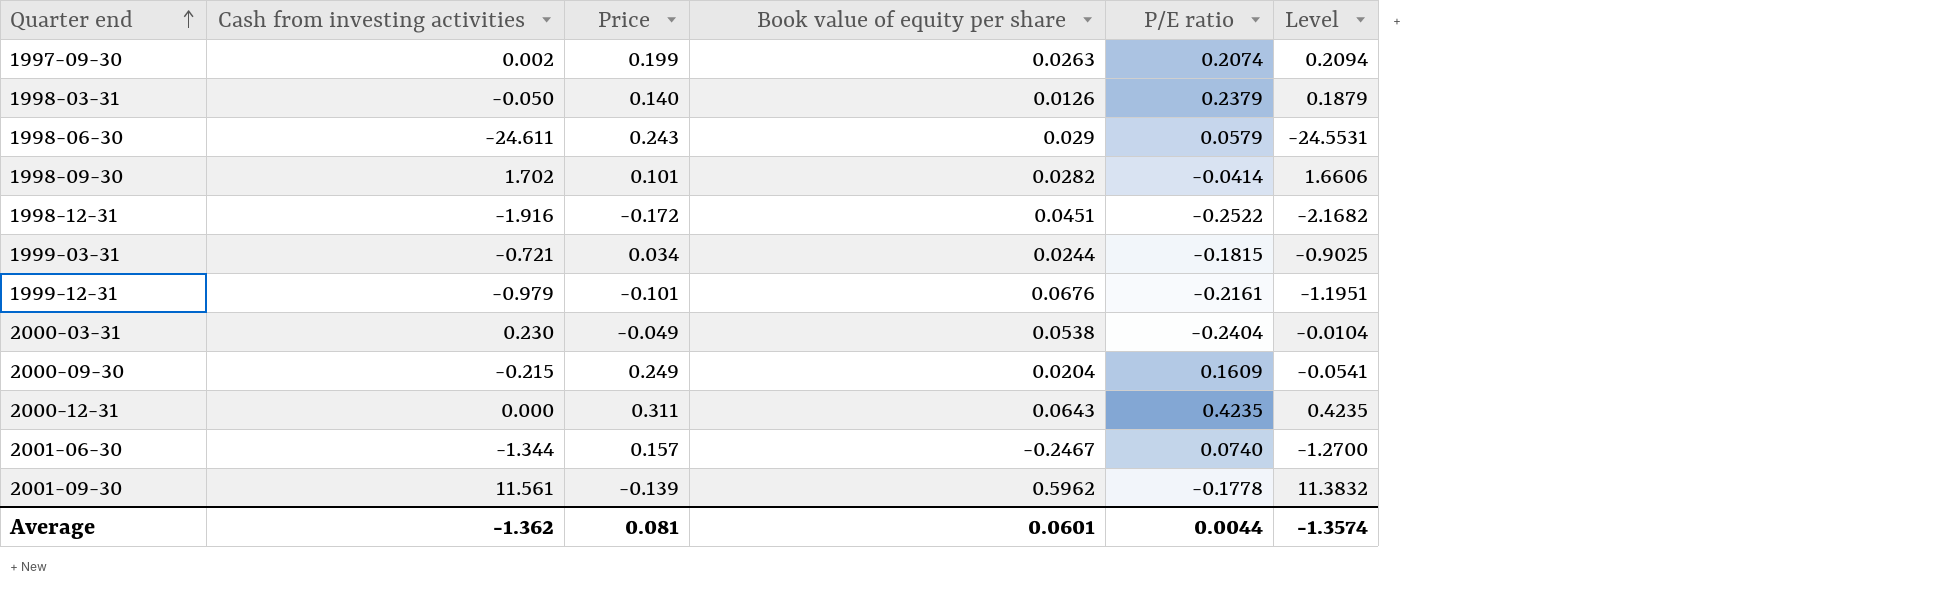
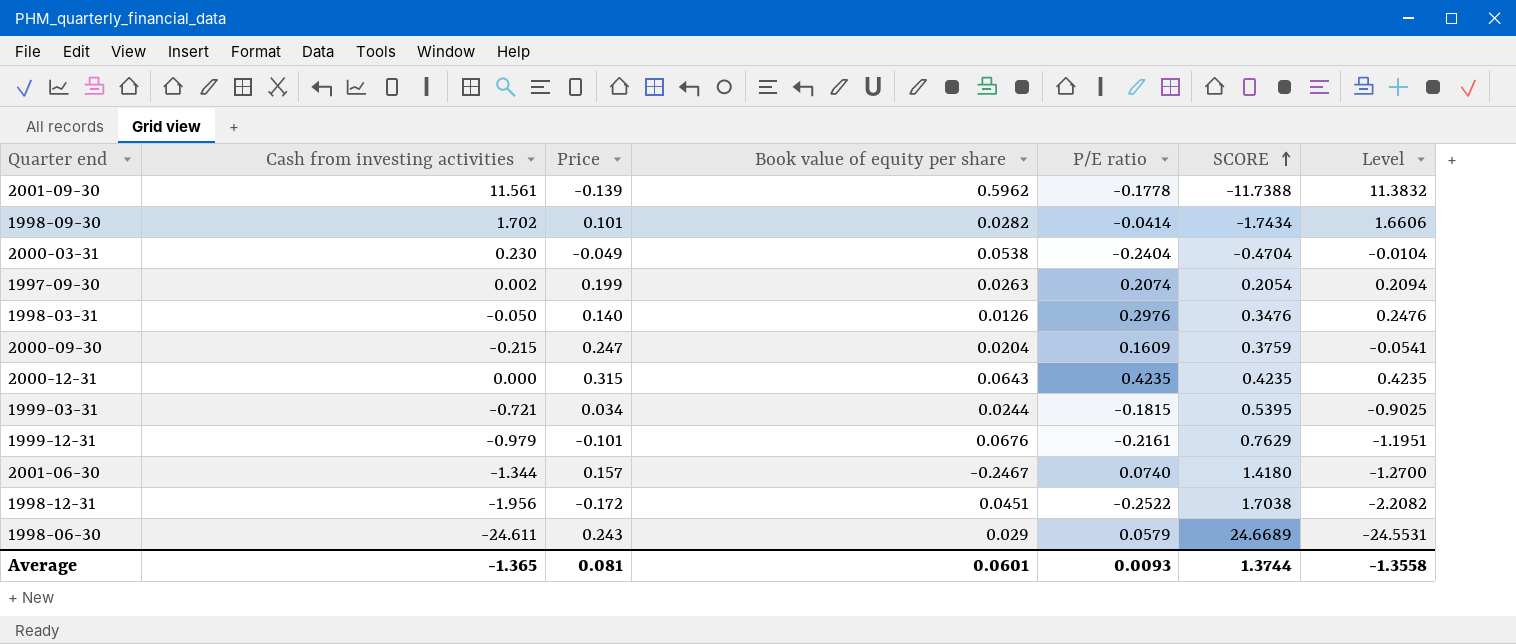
row order: Quarter end ascending -> SCORE ascending
column SCORE | formula: none -> [P/E ratio] - [Cash from investing activities]
1998-03-31 | P/E ratio: 0.2379 -> 0.2976
1998-03-31 | Level: 0.1879 -> 0.2476
2000-09-30 | Price: 0.249 -> 0.247
2000-12-31 | Price: 0.311 -> 0.315
1998-12-31 | Cash from investing activities: -1.916 -> -1.956
1998-12-31 | Level: -2.1682 -> -2.2082
Average | Cash from investing activities: -1.362 -> -1.365
Average | P/E ratio: 0.0044 -> 0.0093
Average | Level: -1.3574 -> -1.3558

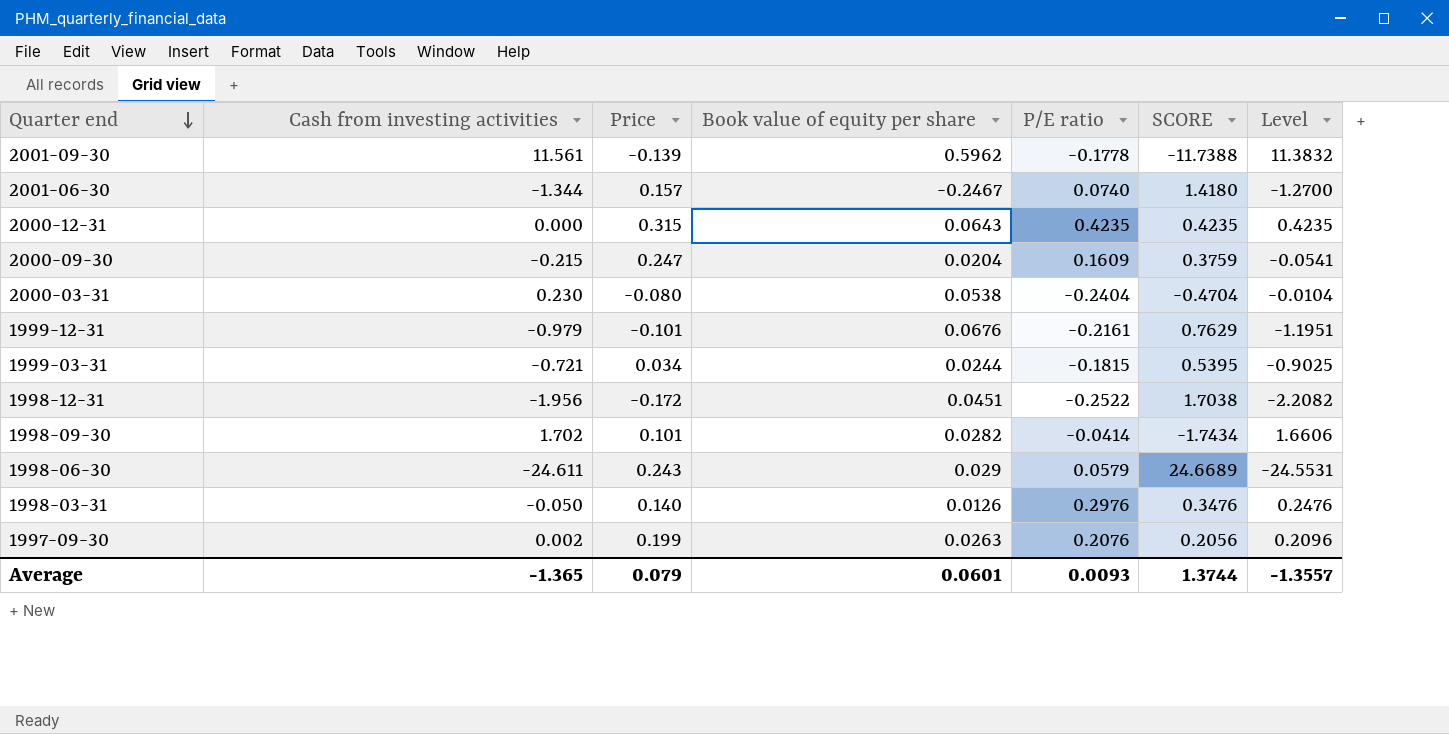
row order: SCORE ascending -> Quarter end descending
2000-03-31 | Price: -0.049 -> -0.080
1997-09-30 | P/E ratio: 0.2074 -> 0.2076
1997-09-30 | SCORE: 0.2054 -> 0.2056
1997-09-30 | Level: 0.2094 -> 0.2096
Average | Price: 0.081 -> 0.079
Average | Level: -1.3558 -> -1.3557

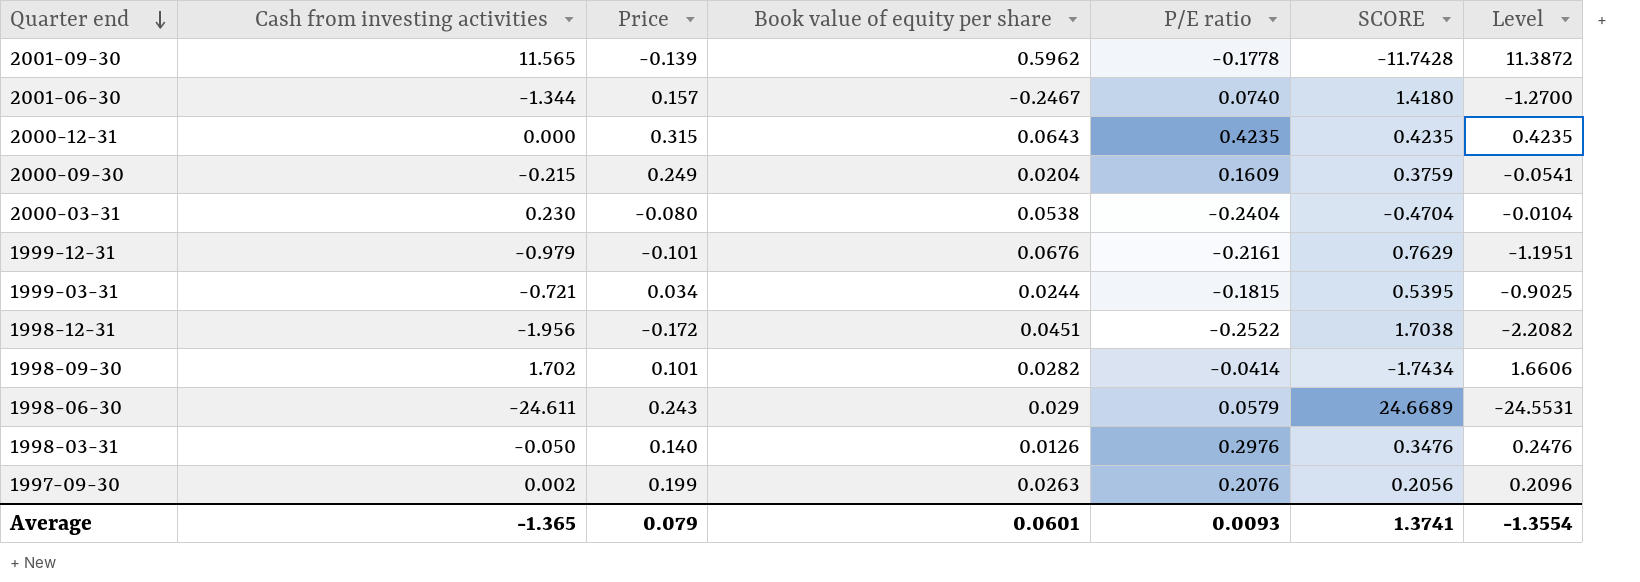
2001-09-30 | Cash from investing activities: 11.561 -> 11.565
2001-09-30 | SCORE: -11.7388 -> -11.7428
2001-09-30 | Level: 11.3832 -> 11.3872
2000-09-30 | Price: 0.247 -> 0.249
Average | SCORE: 1.3744 -> 1.3741
Average | Level: -1.3557 -> -1.3554

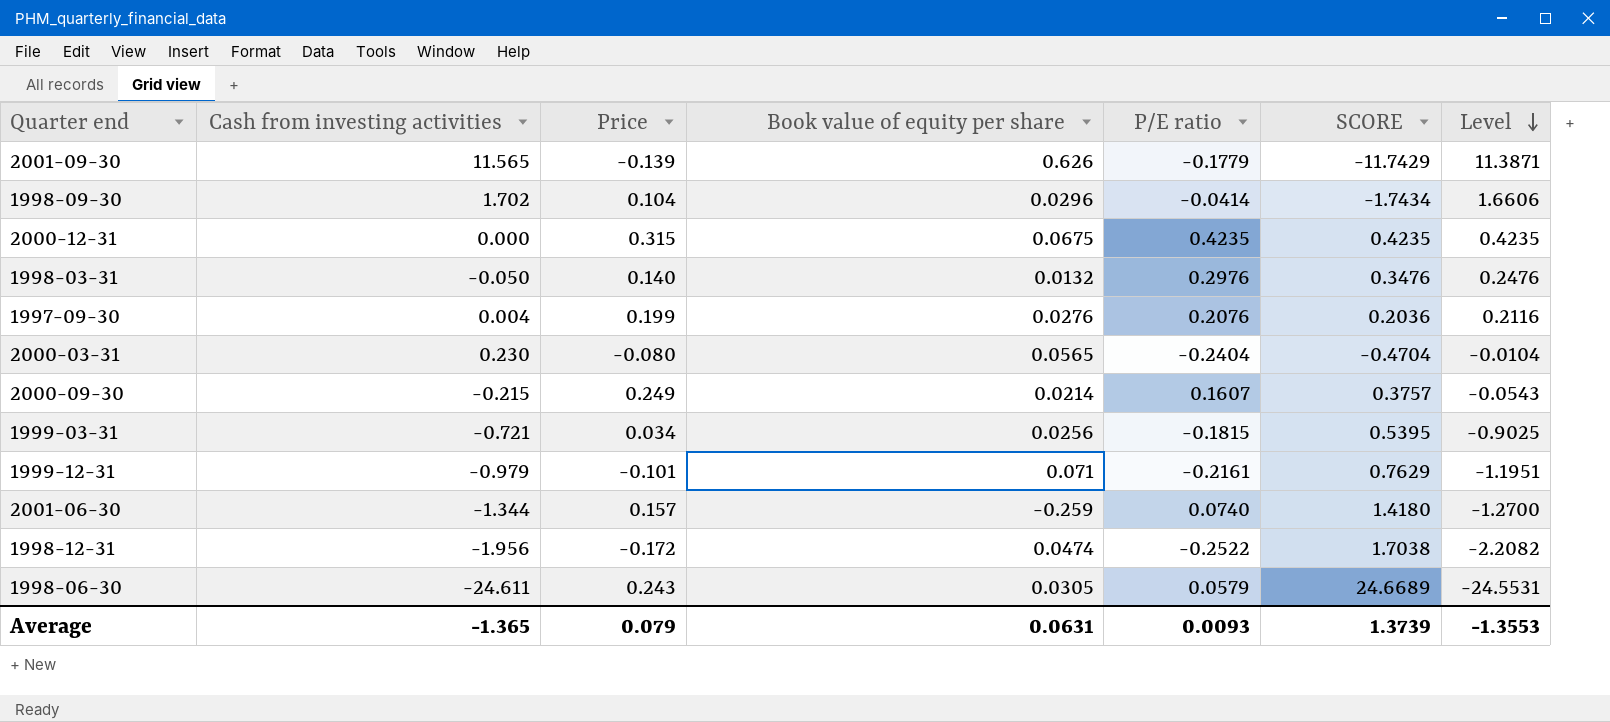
row order: Quarter end descending -> Level descending
2001-09-30 | Book value of equity per share: 0.5962 -> 0.626
2001-09-30 | P/E ratio: -0.1778 -> -0.1779
2001-09-30 | SCORE: -11.7428 -> -11.7429
2001-09-30 | Level: 11.3872 -> 11.3871
1998-09-30 | Price: 0.101 -> 0.104
1998-09-30 | Book value of equity per share: 0.0282 -> 0.0296
2000-12-31 | Book value of equity per share: 0.0643 -> 0.0675
1998-03-31 | Book value of equity per share: 0.0126 -> 0.0132
1997-09-30 | Cash from investing activities: 0.002 -> 0.004
1997-09-30 | Book value of equity per share: 0.0263 -> 0.0276
1997-09-30 | SCORE: 0.2056 -> 0.2036
1997-09-30 | Level: 0.2096 -> 0.2116
2000-03-31 | Book value of equity per share: 0.0538 -> 0.0565
2000-09-30 | Book value of equity per share: 0.0204 -> 0.0214
2000-09-30 | P/E ratio: 0.1609 -> 0.1607
2000-09-30 | SCORE: 0.3759 -> 0.3757
2000-09-30 | Level: -0.0541 -> -0.0543
1999-03-31 | Book value of equity per share: 0.0244 -> 0.0256
1999-12-31 | Book value of equity per share: 0.0676 -> 0.071
2001-06-30 | Book value of equity per share: -0.2467 -> -0.259
1998-12-31 | Book value of equity per share: 0.0451 -> 0.0474
1998-06-30 | Book value of equity per share: 0.029 -> 0.0305
Average | Book value of equity per share: 0.0601 -> 0.0631
Average | SCORE: 1.3741 -> 1.3739
Average | Level: -1.3554 -> -1.3553

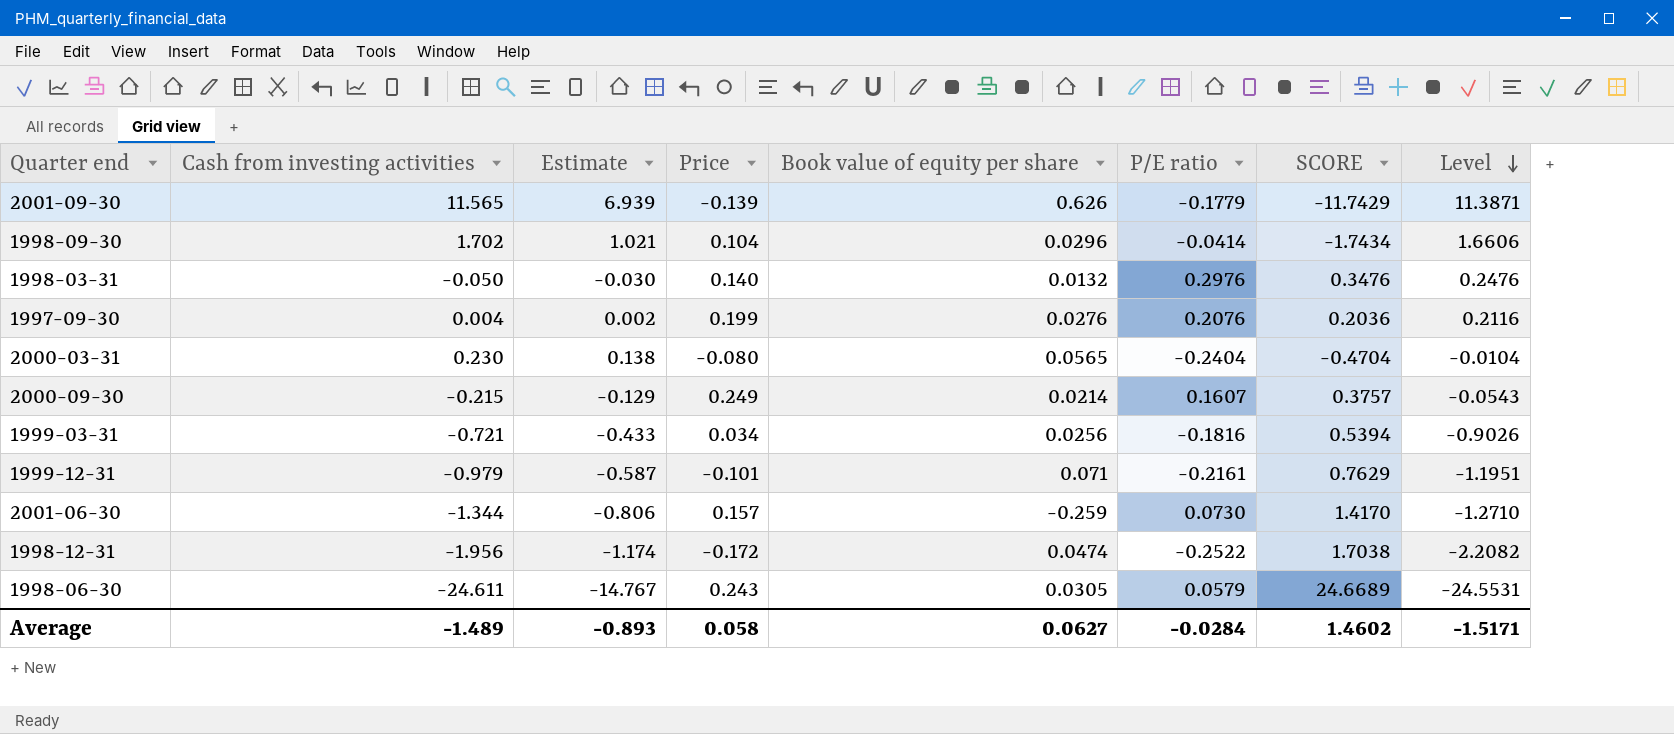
column Estimate | formula: none -> [Cash from investing activities] * 0.6
row 2000-12-31: 0.000 | 0.315 | 0.0675 | 0.4235 | 0.4235 | 0.4235 -> none
1999-03-31 | P/E ratio: -0.1815 -> -0.1816
1999-03-31 | SCORE: 0.5395 -> 0.5394
1999-03-31 | Level: -0.9025 -> -0.9026
2001-06-30 | P/E ratio: 0.0740 -> 0.0730
2001-06-30 | SCORE: 1.4180 -> 1.4170
2001-06-30 | Level: -1.2700 -> -1.2710
Average | Cash from investing activities: -1.365 -> -1.489
Average | Price: 0.079 -> 0.058
Average | Book value of equity per share: 0.0631 -> 0.0627
Average | P/E ratio: 0.0093 -> -0.0284
Average | SCORE: 1.3739 -> 1.4602
Average | Level: -1.3553 -> -1.5171

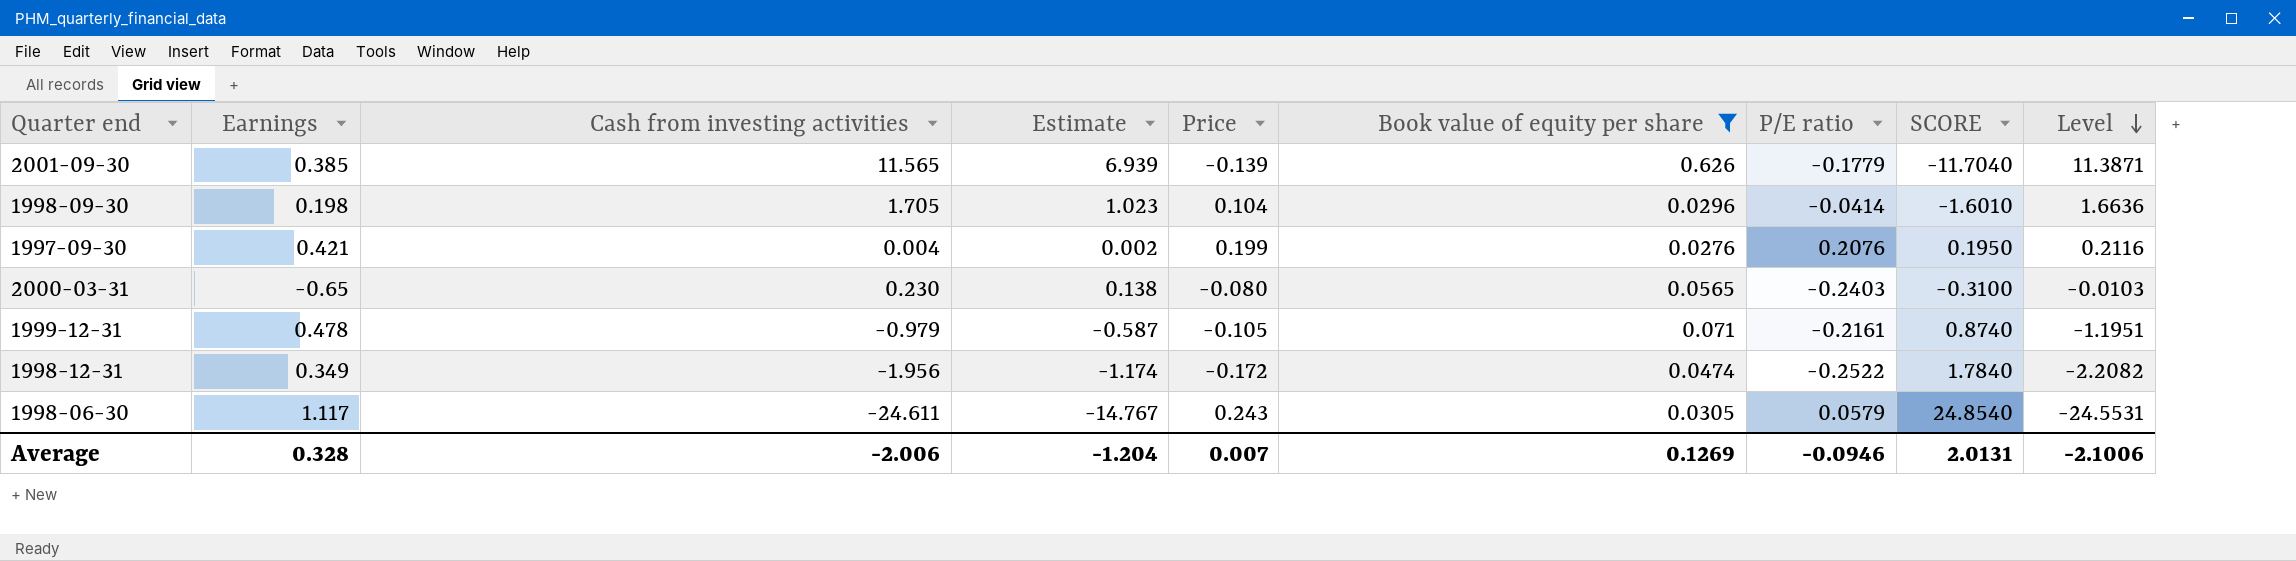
filter: none -> Book value of equity per share >= 0.0276
column Earnings | position: none -> 2
column SCORE | formula: [P/E ratio] - [Cash from investing activities] -> [Price] - [Cash from investing activities]
1998-09-30 | Cash from investing activities: 1.702 -> 1.705
1998-09-30 | Estimate: 1.021 -> 1.023
1998-09-30 | Level: 1.6606 -> 1.6636
2000-03-31 | P/E ratio: -0.2404 -> -0.2403
2000-03-31 | Level: -0.0104 -> -0.0103
1999-12-31 | Price: -0.101 -> -0.105
Average | Cash from investing activities: -1.489 -> -2.006
Average | Estimate: -0.893 -> -1.204
Average | Price: 0.058 -> 0.007
Average | Book value of equity per share: 0.0627 -> 0.1269
Average | P/E ratio: -0.0284 -> -0.0946
Average | SCORE: 1.4602 -> 2.0131
Average | Level: -1.5171 -> -2.1006

